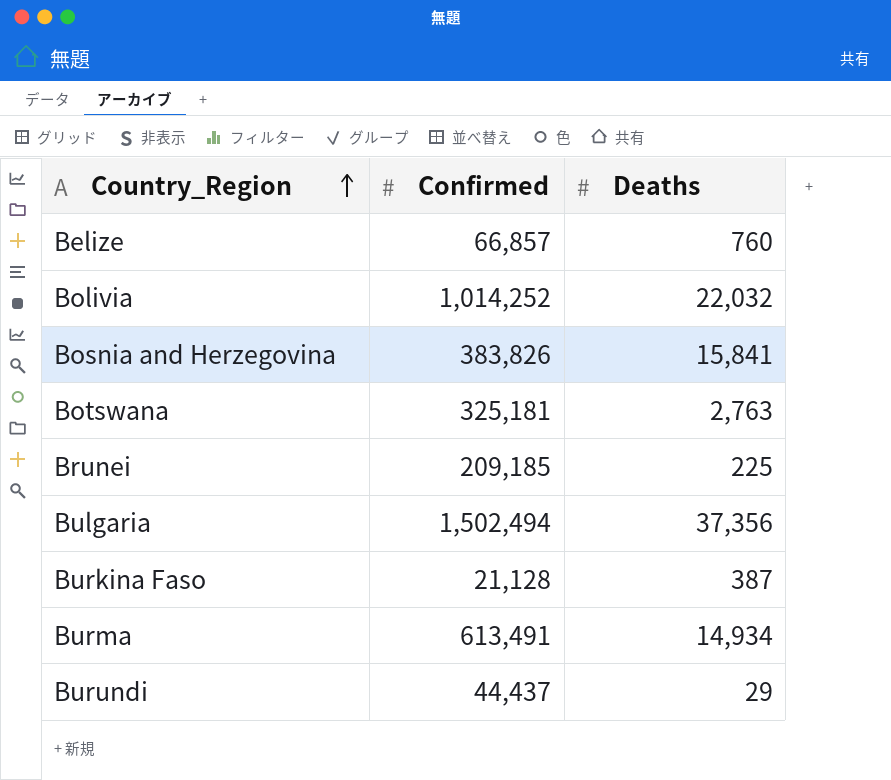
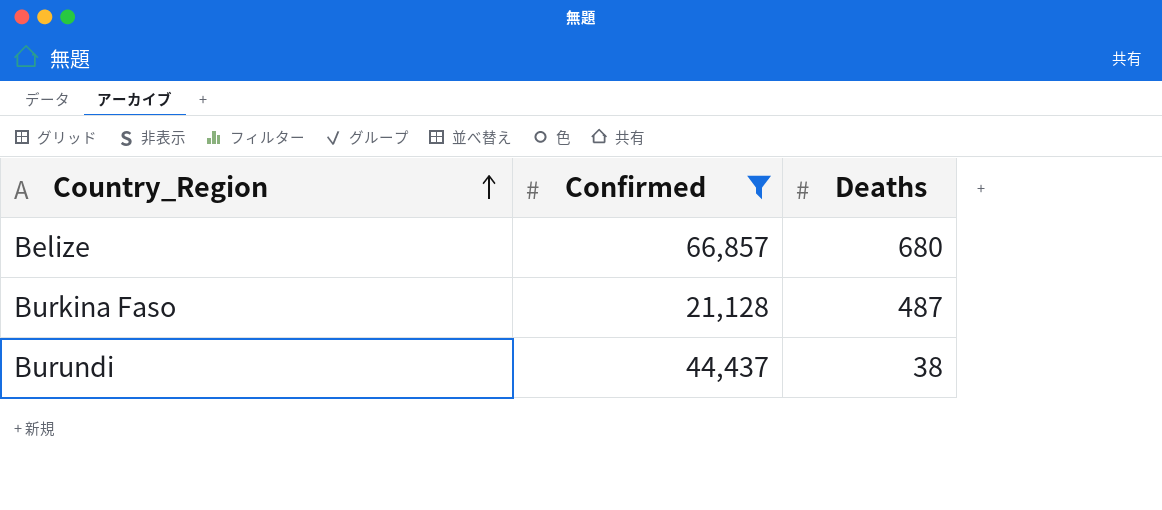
filter: none -> Confirmed <= 66,857
Belize | Deaths: 760 -> 680
Burkina Faso | Deaths: 387 -> 487
Burundi | Deaths: 29 -> 38

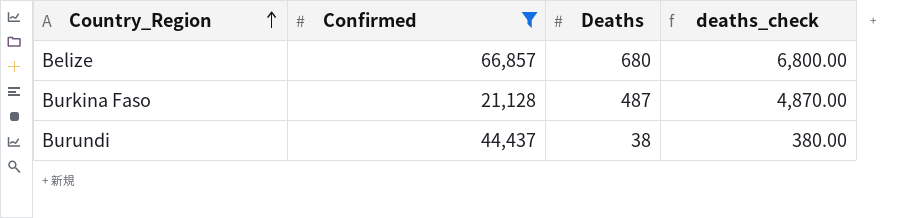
column deaths_check | formula: none -> [Deaths] * 10

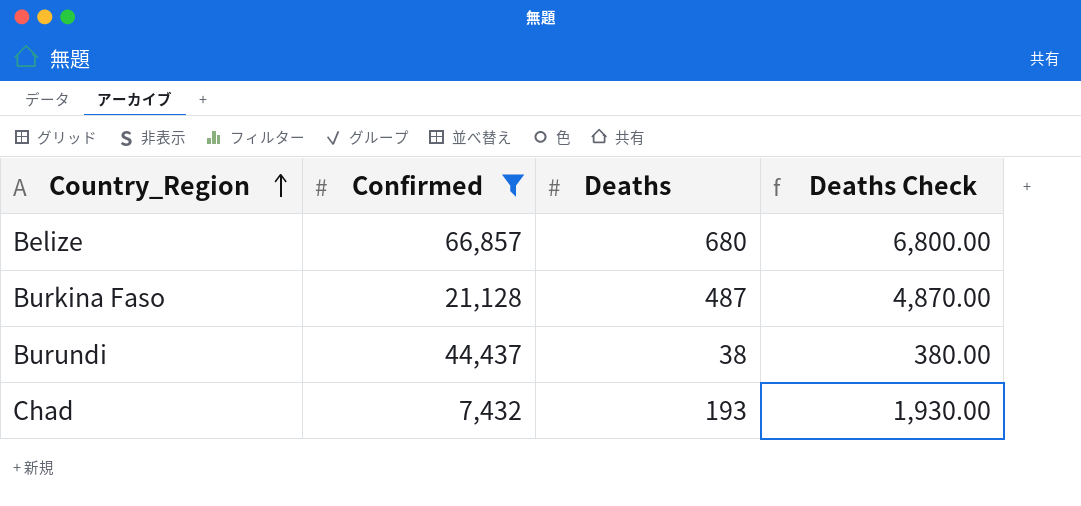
column name: deaths_check -> Deaths Check
row Chad: none -> 7,432 | 193 | 1,930.00

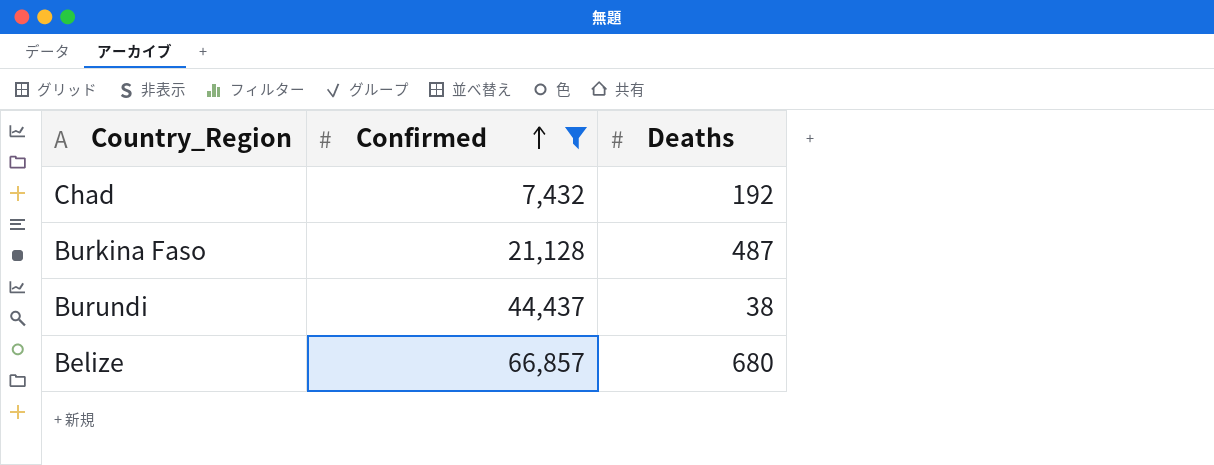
row order: Country_Region ascending -> Confirmed ascending
column Deaths Check | formula: [Deaths] * 10 -> none
Chad | Deaths: 193 -> 192

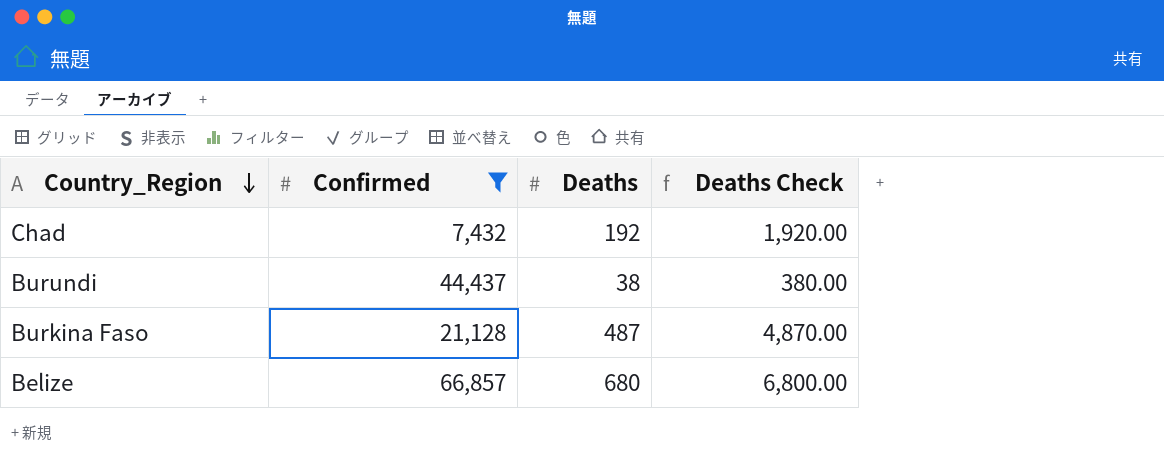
row order: Confirmed ascending -> Country_Region descending
column Deaths Check | formula: none -> [Deaths] * 10

